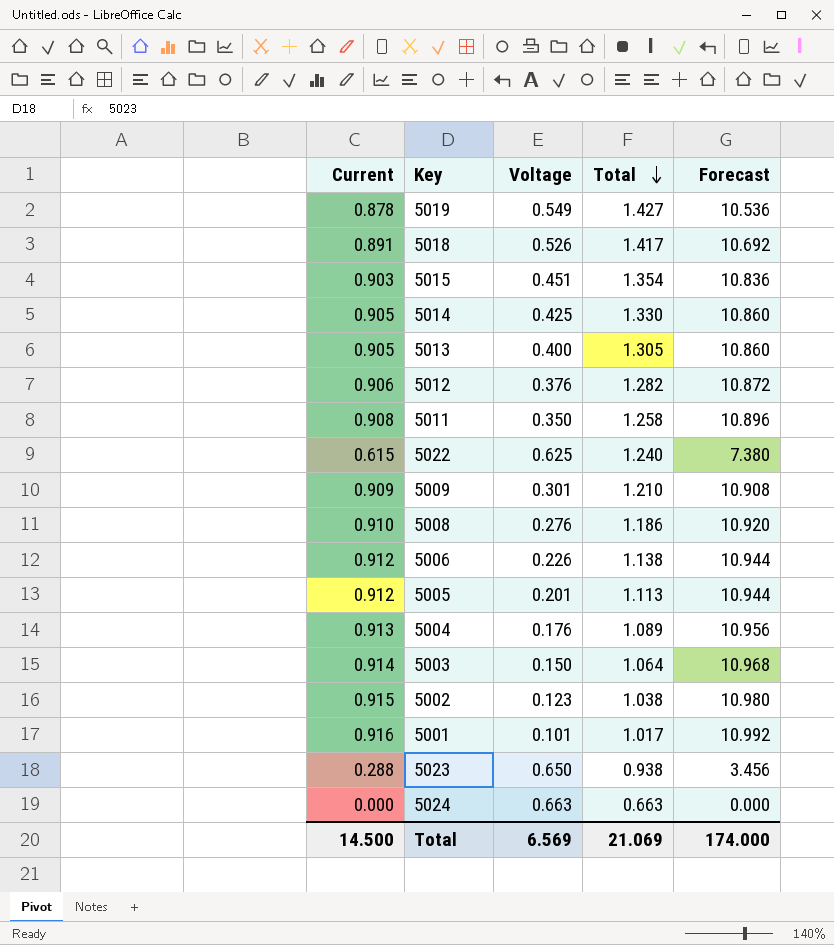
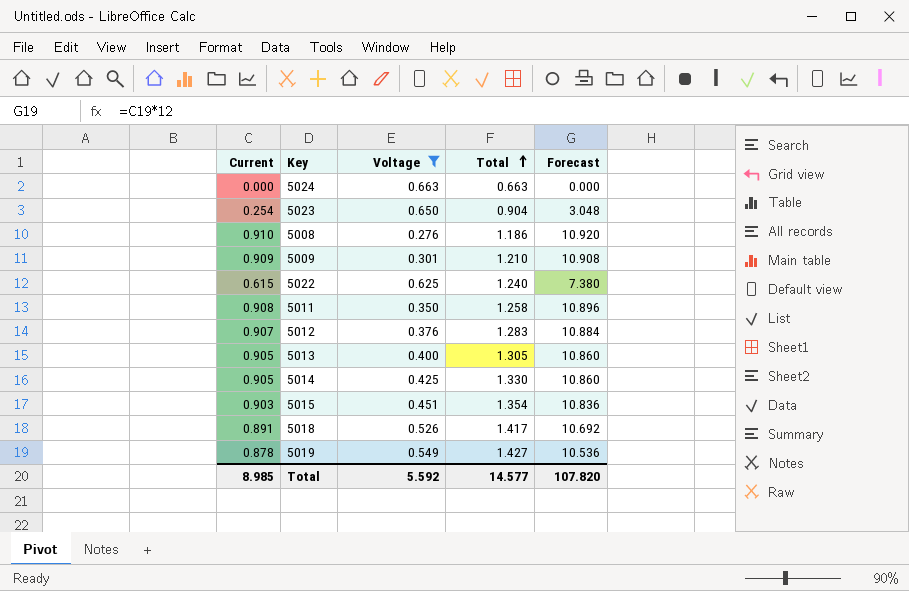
filter: none -> Voltage >= 0.276
row order: Total descending -> Total ascending
5023 | Current: 0.288 -> 0.254
5023 | Total: 0.938 -> 0.904
5023 | Forecast: 3.456 -> 3.048
5012 | Current: 0.906 -> 0.907
5012 | Total: 1.282 -> 1.283
5012 | Forecast: 10.872 -> 10.884
Total | Current: 14.500 -> 8.985
Total | Voltage: 6.569 -> 5.592
Total | Total: 21.069 -> 14.577
Total | Forecast: 174.000 -> 107.820

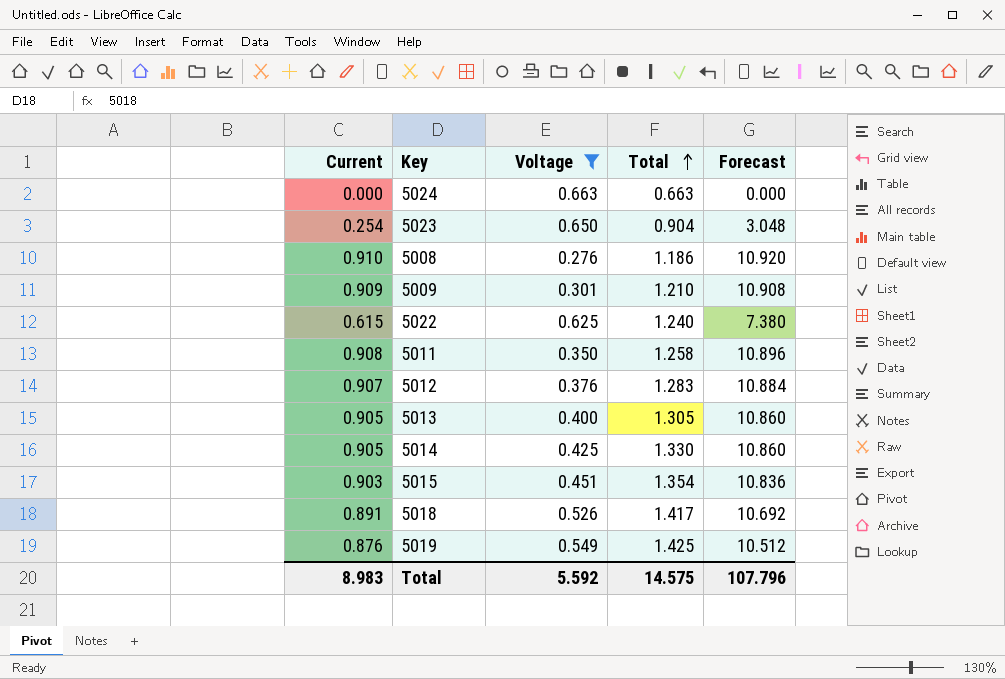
5019 | Current: 0.878 -> 0.876
5019 | Total: 1.427 -> 1.425
5019 | Forecast: 10.536 -> 10.512
Total | Current: 8.985 -> 8.983
Total | Total: 14.577 -> 14.575
Total | Forecast: 107.820 -> 107.796

